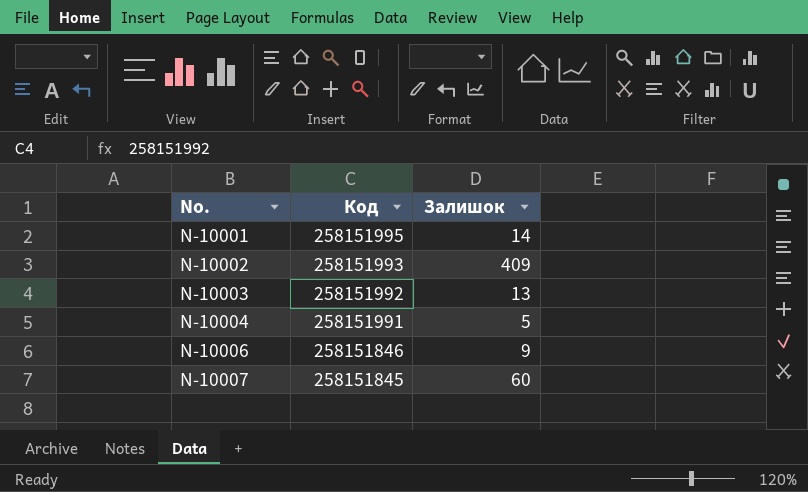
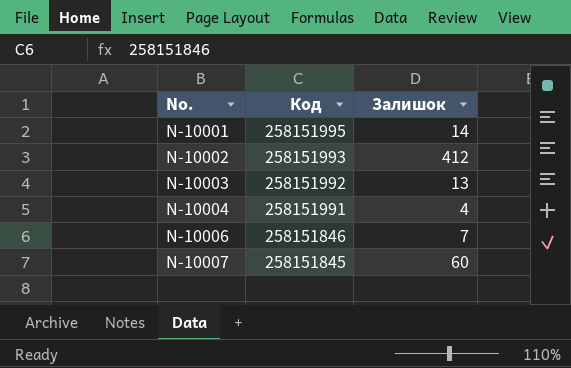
N-10002 | Залишок: 409 -> 412
N-10004 | Залишок: 5 -> 4
N-10006 | Залишок: 9 -> 7

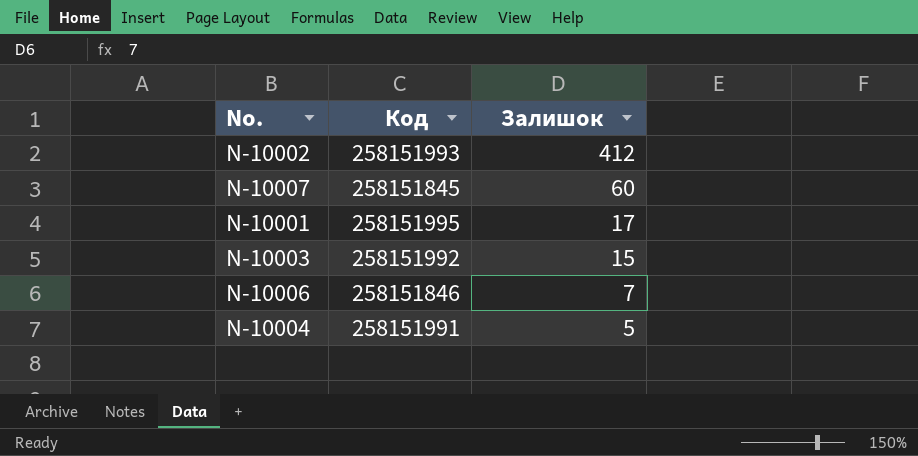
row order: No. ascending -> Залишок descending
N-10001 | Залишок: 14 -> 17
N-10003 | Залишок: 13 -> 15
N-10004 | Залишок: 4 -> 5

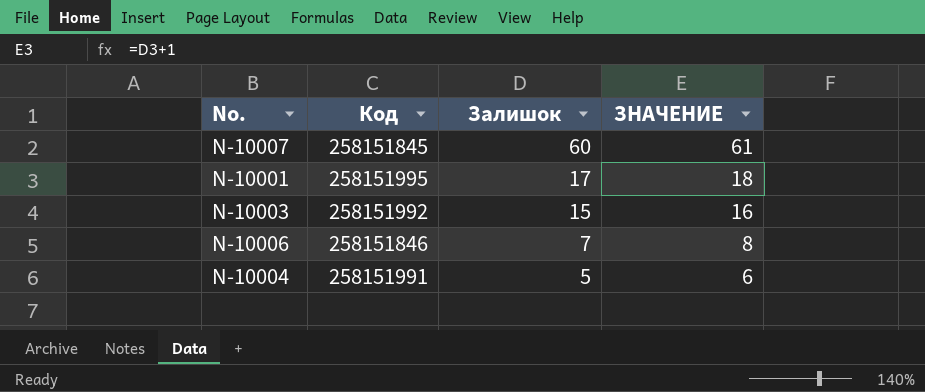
column ЗНАЧЕНИЕ | formula: none -> [Залишок] + 1
row N-10002: 258151993 | 412 -> none

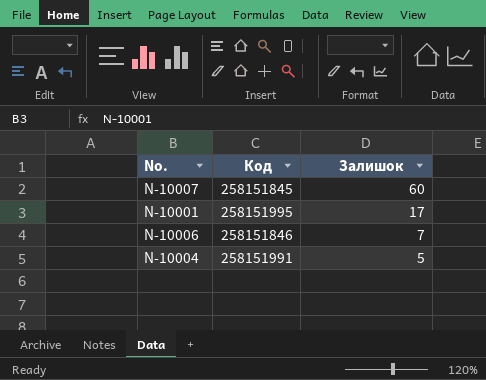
column ЗНАЧЕНИЕ | formula: [Залишок] + 1 -> none
row N-10003: 258151992 | 15 | 16 -> none

